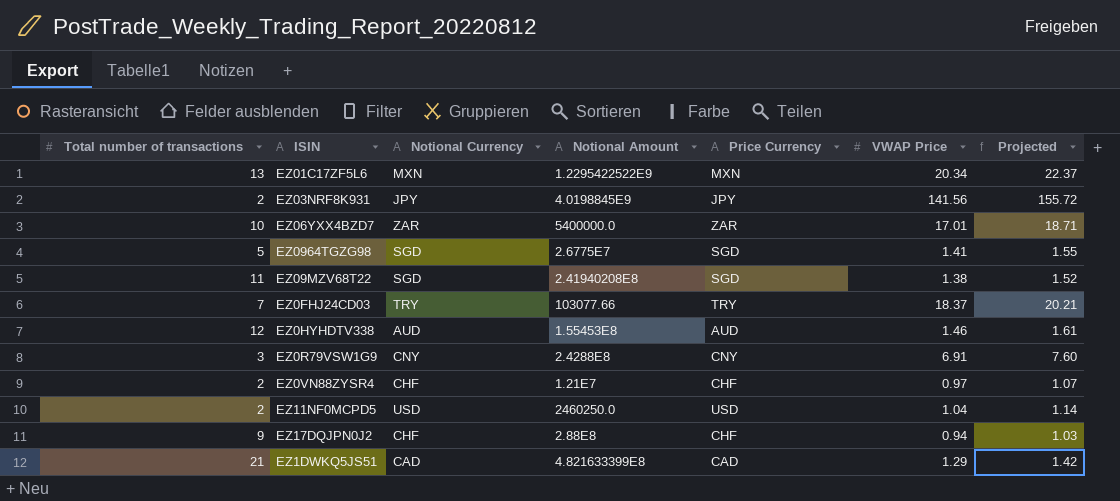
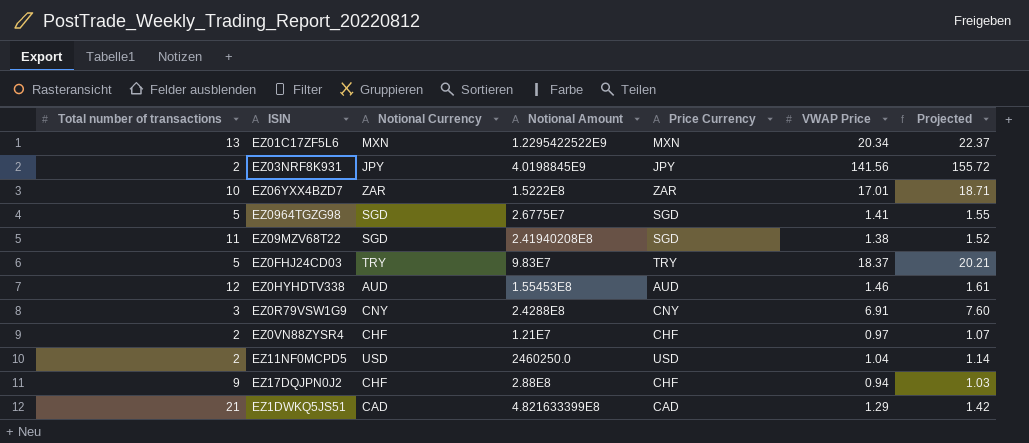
EZ06YXX4BZD7 | Notional Amount: 5400000.0 -> 1.5222E8
EZ0FHJ24CD03 | Total number of transactions: 7 -> 5
EZ0FHJ24CD03 | Notional Amount: 103077.66 -> 9.83E7

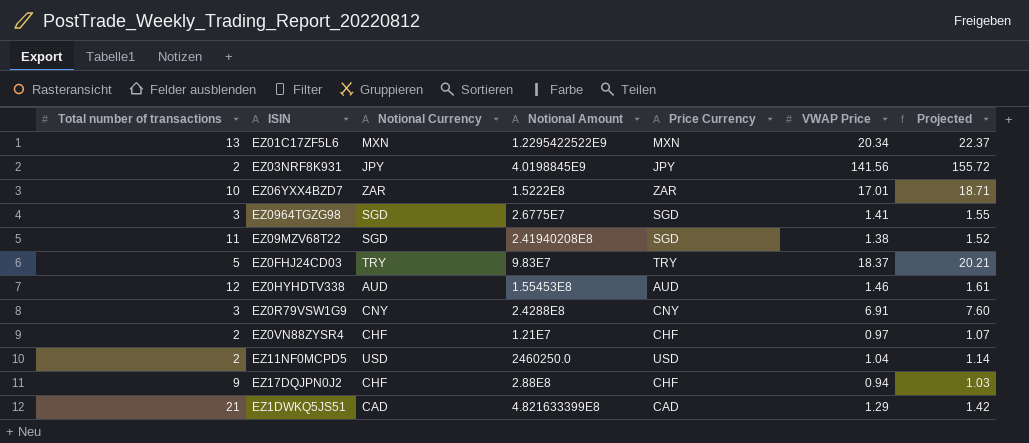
EZ0964TGZG98 | Total number of transactions: 5 -> 3

